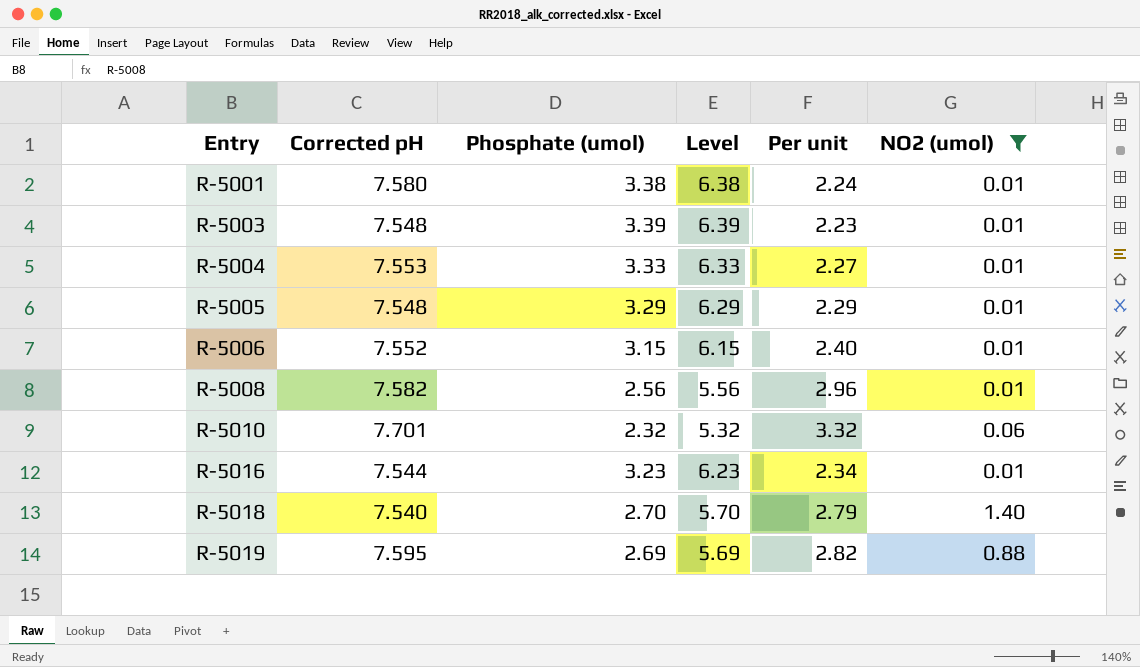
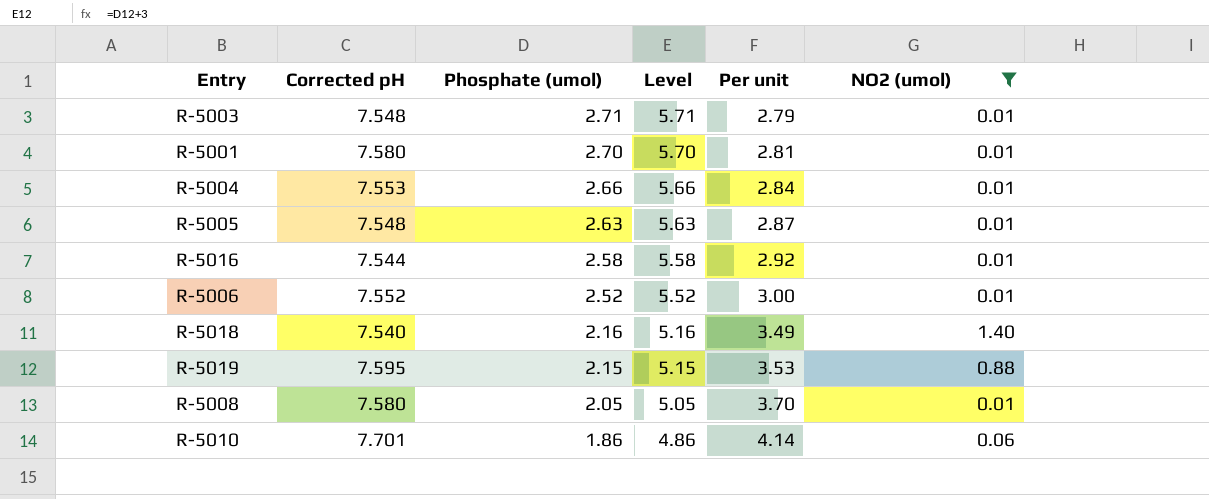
row order: Entry ascending -> Phosphate (umol) descending
R-5003 | Phosphate (umol): 3.39 -> 2.71
R-5003 | Level: 6.39 -> 5.71
R-5003 | Per unit: 2.23 -> 2.79
R-5001 | Phosphate (umol): 3.38 -> 2.70
R-5001 | Level: 6.38 -> 5.70
R-5001 | Per unit: 2.24 -> 2.81
R-5004 | Phosphate (umol): 3.33 -> 2.66
R-5004 | Level: 6.33 -> 5.66
R-5004 | Per unit: 2.27 -> 2.84
R-5005 | Phosphate (umol): 3.29 -> 2.63
R-5005 | Level: 6.29 -> 5.63
R-5005 | Per unit: 2.29 -> 2.87
R-5016 | Phosphate (umol): 3.23 -> 2.58
R-5016 | Level: 6.23 -> 5.58
R-5016 | Per unit: 2.34 -> 2.92
R-5006 | Phosphate (umol): 3.15 -> 2.52
R-5006 | Level: 6.15 -> 5.52
R-5006 | Per unit: 2.40 -> 3.00
R-5018 | Phosphate (umol): 2.70 -> 2.16
R-5018 | Level: 5.70 -> 5.16
R-5018 | Per unit: 2.79 -> 3.49
R-5019 | Phosphate (umol): 2.69 -> 2.15
R-5019 | Level: 5.69 -> 5.15
R-5019 | Per unit: 2.82 -> 3.53
R-5008 | Corrected pH: 7.582 -> 7.580
R-5008 | Phosphate (umol): 2.56 -> 2.05
R-5008 | Level: 5.56 -> 5.05
R-5008 | Per unit: 2.96 -> 3.70
R-5010 | Phosphate (umol): 2.32 -> 1.86
R-5010 | Level: 5.32 -> 4.86
R-5010 | Per unit: 3.32 -> 4.14

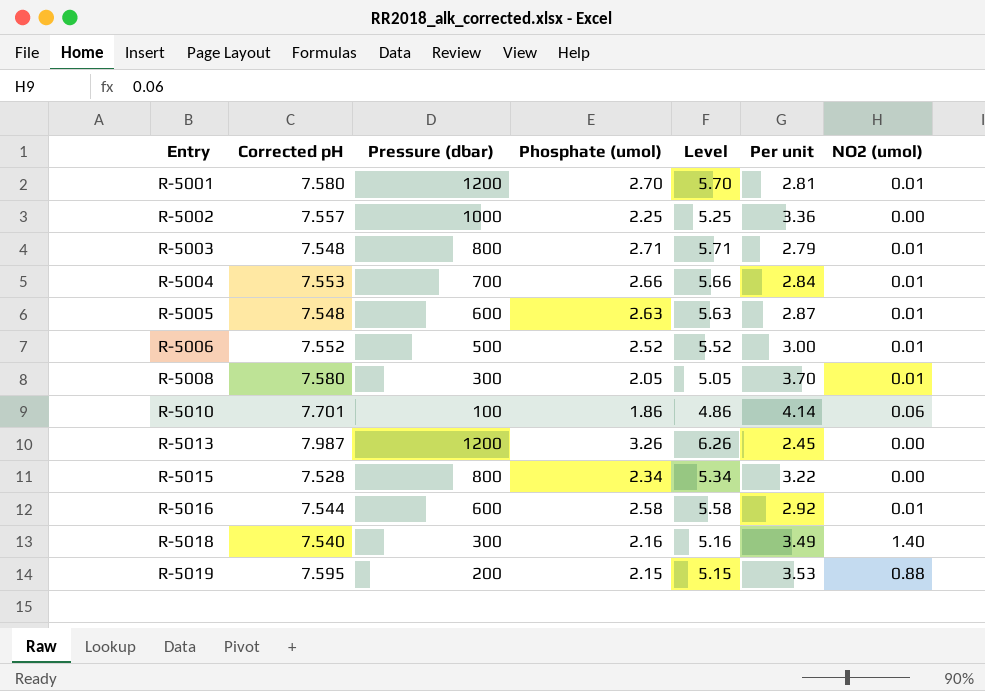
filter: NO2 (umol) != 0.00 -> none
row order: Phosphate (umol) descending -> Entry ascending
column Pressure (dbar) | position: none -> 3

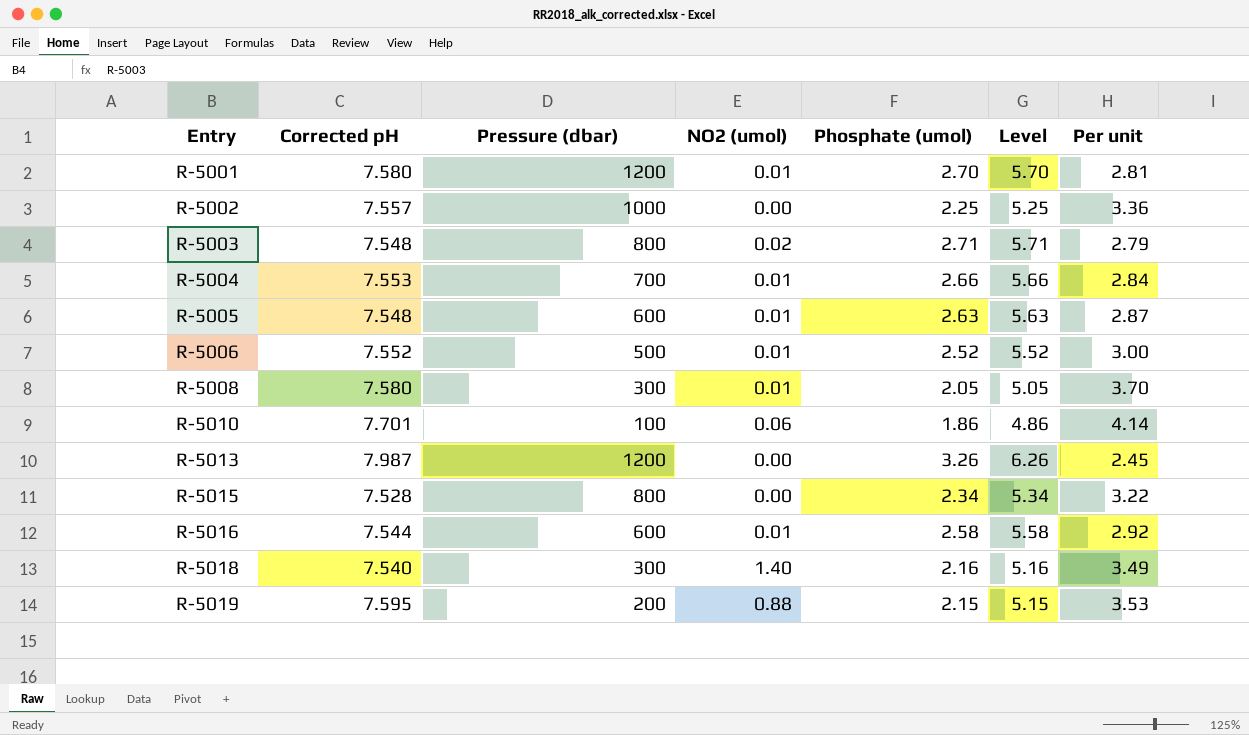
column NO2 (umol) | position: 7 -> 4
R-5003 | NO2 (umol): 0.01 -> 0.02

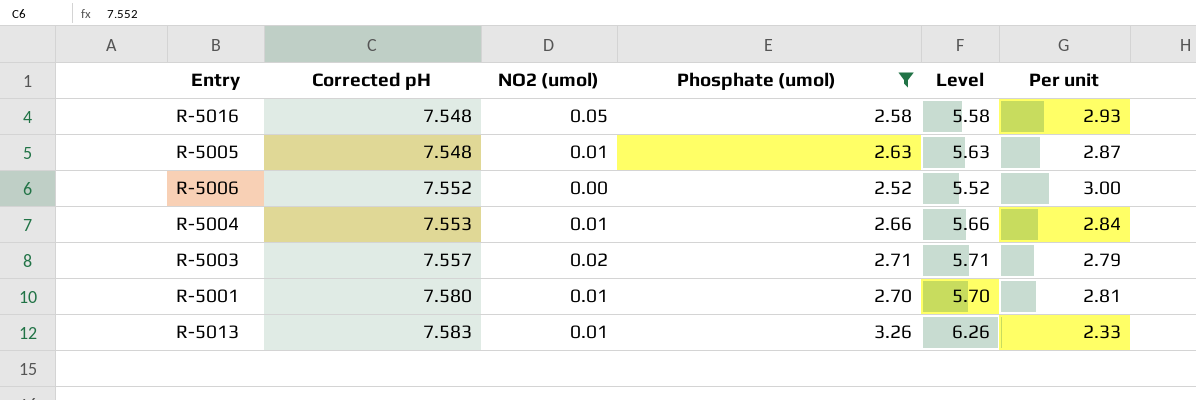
filter: none -> Phosphate (umol) >= 2.52
row order: Entry ascending -> Corrected pH ascending
column Pressure (dbar) | position: 3 -> none
R-5016 | Corrected pH: 7.544 -> 7.548
R-5016 | NO2 (umol): 0.01 -> 0.05
R-5016 | Per unit: 2.92 -> 2.93
R-5006 | NO2 (umol): 0.01 -> 0.00
R-5003 | Corrected pH: 7.548 -> 7.557
R-5013 | Corrected pH: 7.987 -> 7.583
R-5013 | NO2 (umol): 0.00 -> 0.01
R-5013 | Per unit: 2.45 -> 2.33

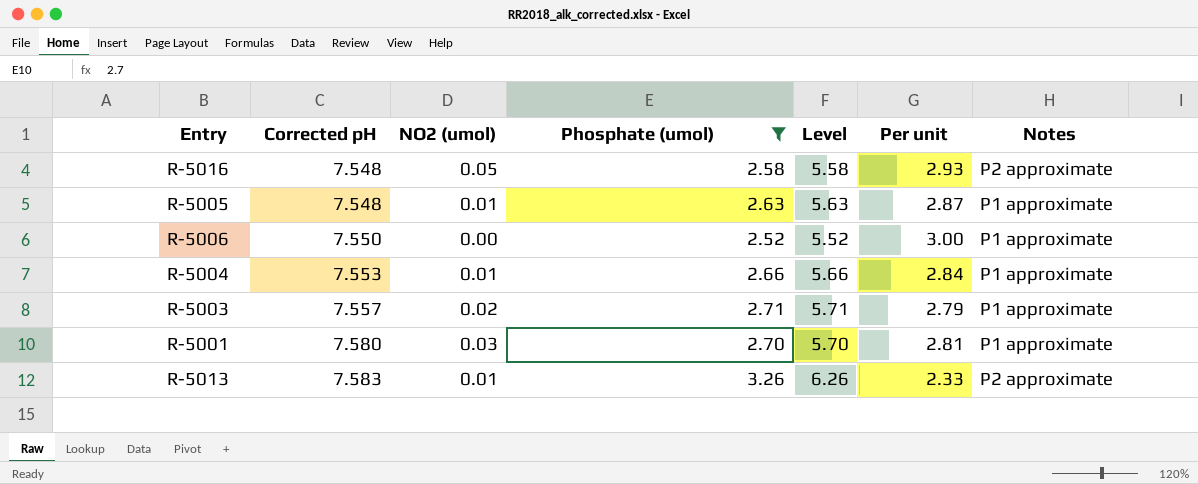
column Notes | position: none -> 7
R-5006 | Corrected pH: 7.552 -> 7.550
R-5001 | NO2 (umol): 0.01 -> 0.03

